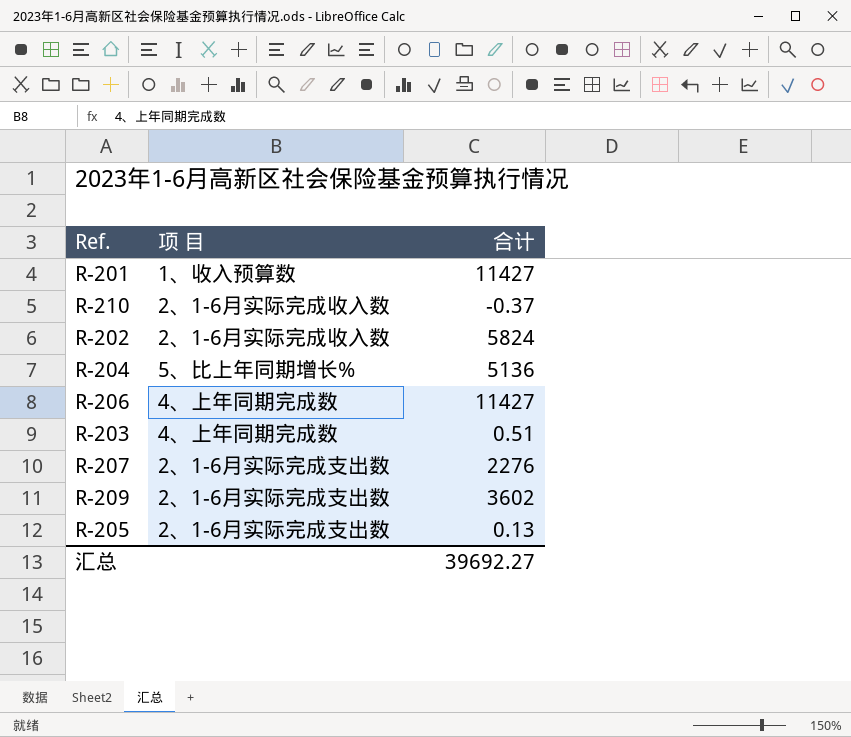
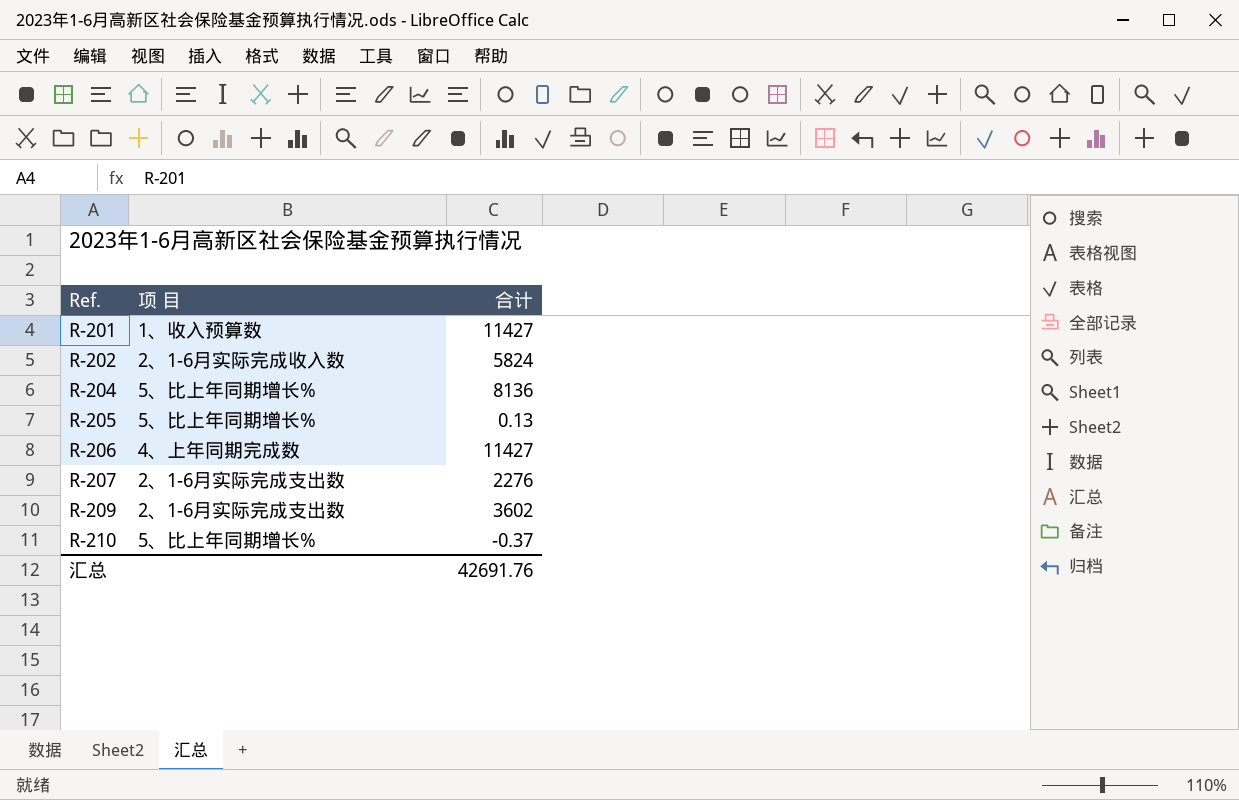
row order: none -> Ref. ascending
row R-203: 4、上年同期完成数 | 0.51 -> none
R-204 | 合计: 5136 -> 8136
R-205 | 项 目: 2、1-6月实际完成支出数 -> 5、比上年同期增长%
R-210 | 项 目: 2、1-6月实际完成收入数 -> 5、比上年同期增长%
汇总 | 合计: 39692.27 -> 42691.76

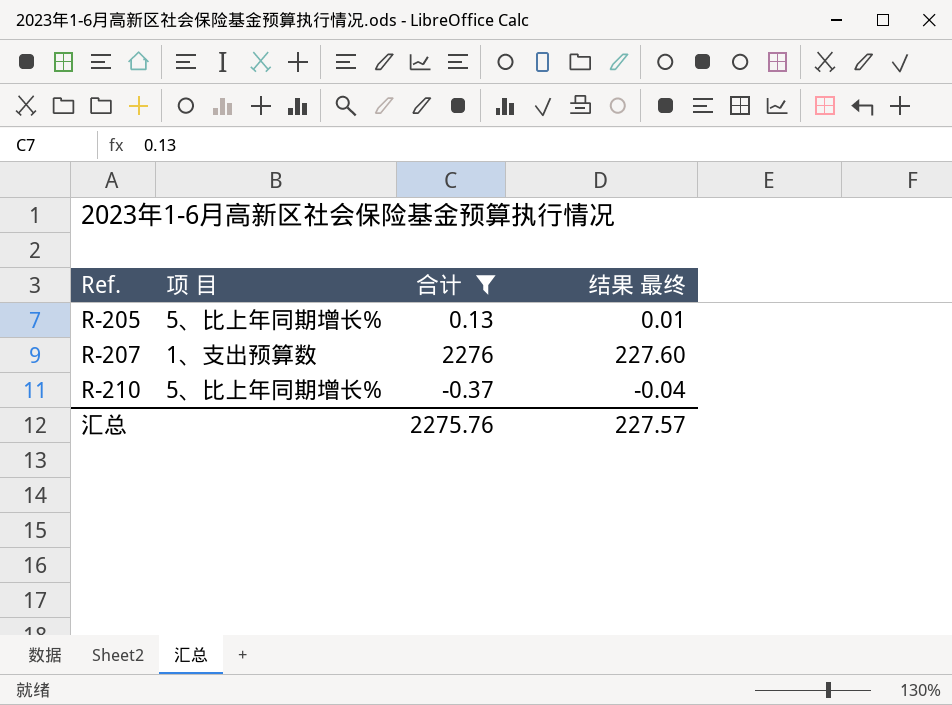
filter: none -> 合计 <= 2276
column 结果 最终 | formula: none -> [合计] * 0.1
R-207 | 项 目: 2、1-6月实际完成支出数 -> 1、支出预算数
汇总 | 合计: 42691.76 -> 2275.76

